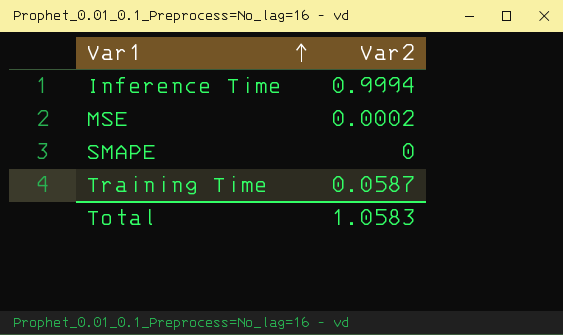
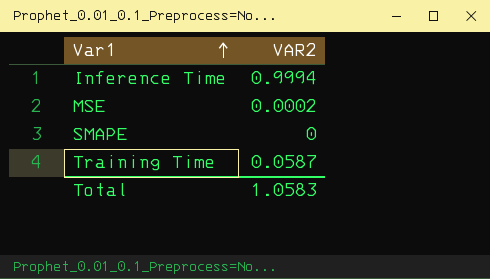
column name: Var2 -> VAR2

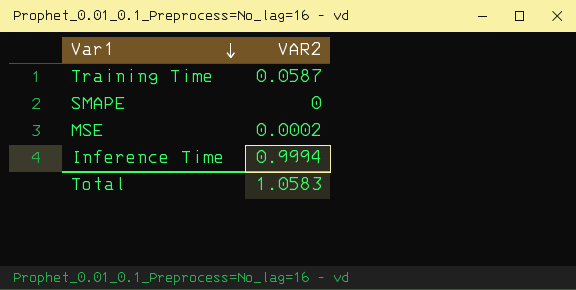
row order: Var1 ascending -> Var1 descending

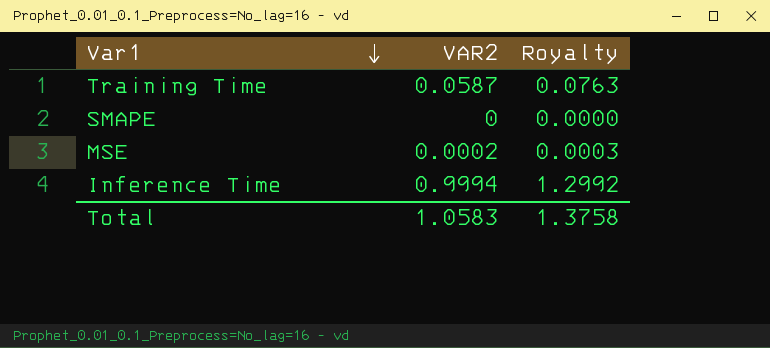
column Royalty | formula: none -> [VAR2] * 1.3

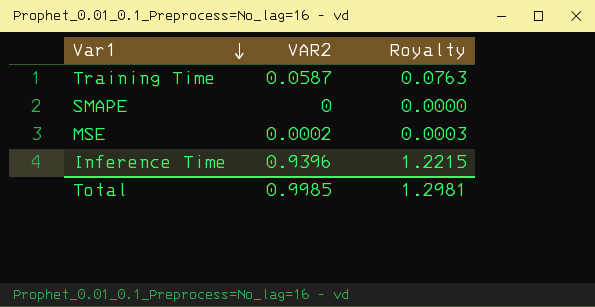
Inference Time | VAR2: 0.9994 -> 0.9396
Inference Time | Royalty: 1.2992 -> 1.2215
Total | VAR2: 1.0583 -> 0.9985
Total | Royalty: 1.3758 -> 1.2981

